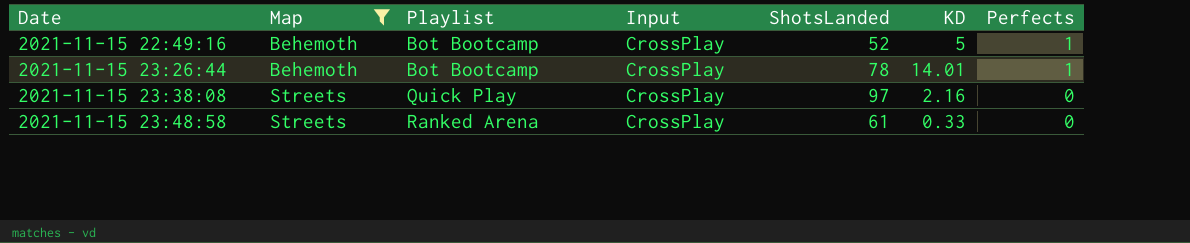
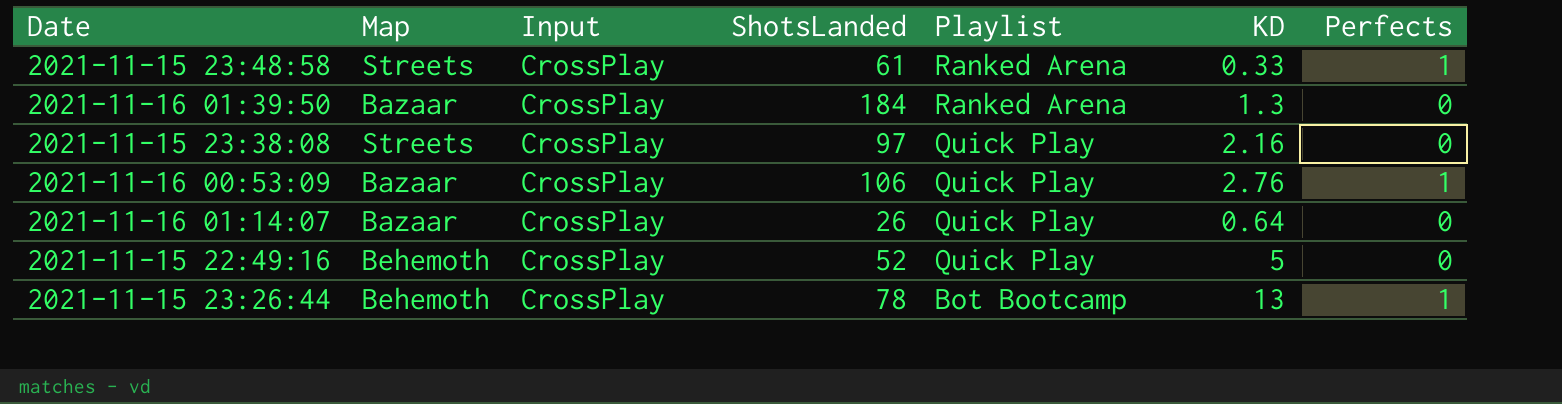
filter: Map != Bazaar -> none
row order: Date ascending -> Playlist descending
column Playlist | position: 3 -> 5
2021-11-15 23:48:58 | Perfects: 0 -> 1
2021-11-15 22:49:16 | Playlist: Bot Bootcamp -> Quick Play
2021-11-15 22:49:16 | Perfects: 1 -> 0
2021-11-15 23:26:44 | KD: 14.01 -> 13

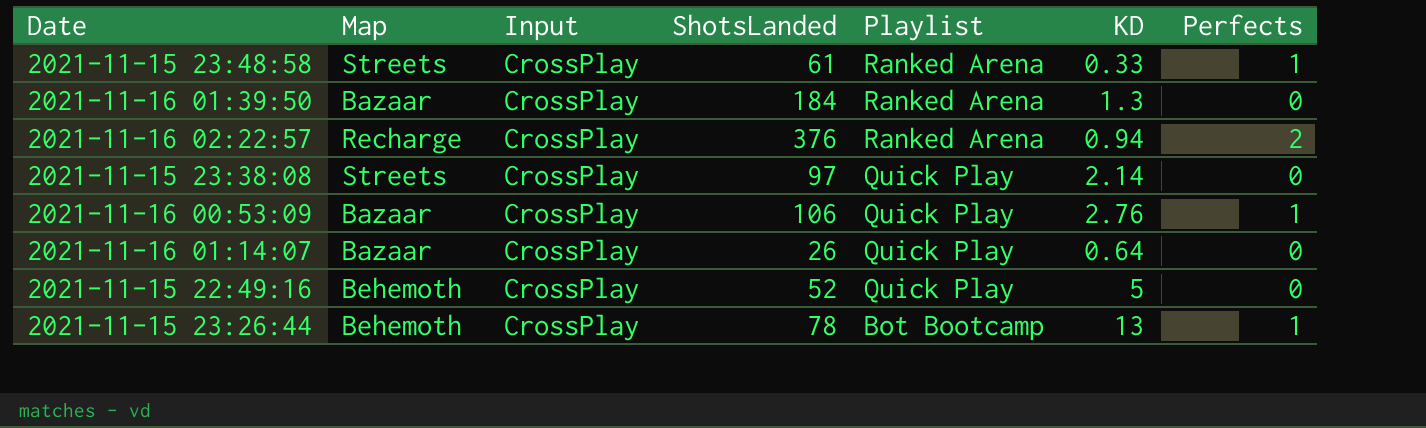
row 2021-11-16 02:22:57: none -> Recharge | CrossPlay | 376 | Ranked Arena | 0.94 | 2
2021-11-15 23:38:08 | KD: 2.16 -> 2.14

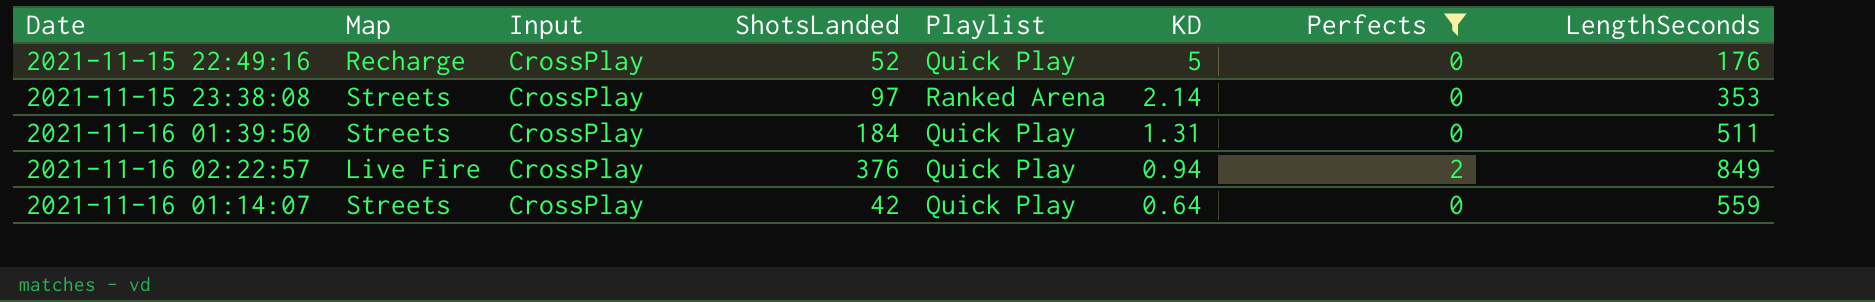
filter: none -> Perfects != 1
row order: Playlist descending -> KD descending
column LengthSeconds | position: none -> 8
2021-11-15 22:49:16 | Map: Behemoth -> Recharge
2021-11-15 23:38:08 | Playlist: Quick Play -> Ranked Arena
2021-11-16 01:39:50 | Map: Bazaar -> Streets
2021-11-16 01:39:50 | Playlist: Ranked Arena -> Quick Play
2021-11-16 01:39:50 | KD: 1.3 -> 1.31
2021-11-16 02:22:57 | Map: Recharge -> Live Fire
2021-11-16 02:22:57 | Playlist: Ranked Arena -> Quick Play
2021-11-16 01:14:07 | Map: Bazaar -> Streets
2021-11-16 01:14:07 | ShotsLanded: 26 -> 42

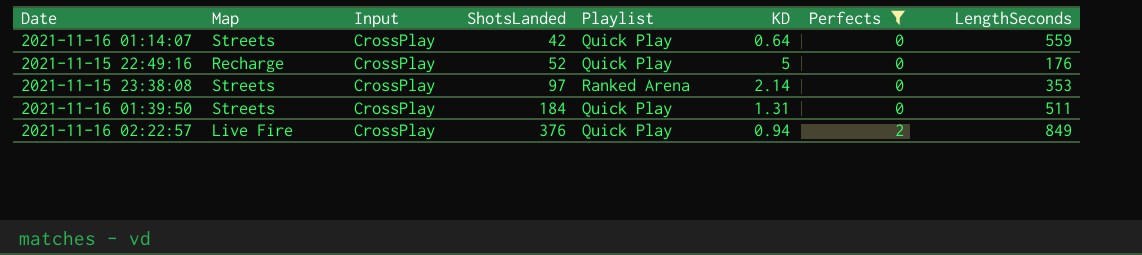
row order: KD descending -> ShotsLanded ascending

